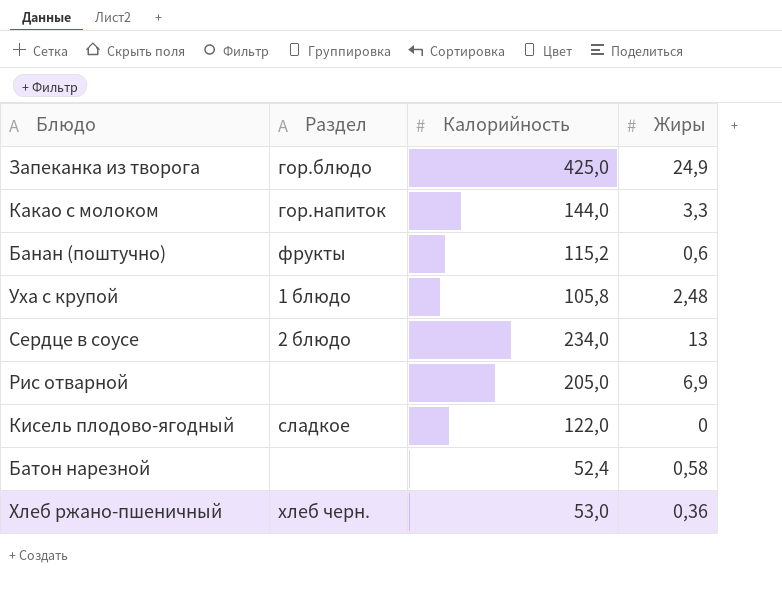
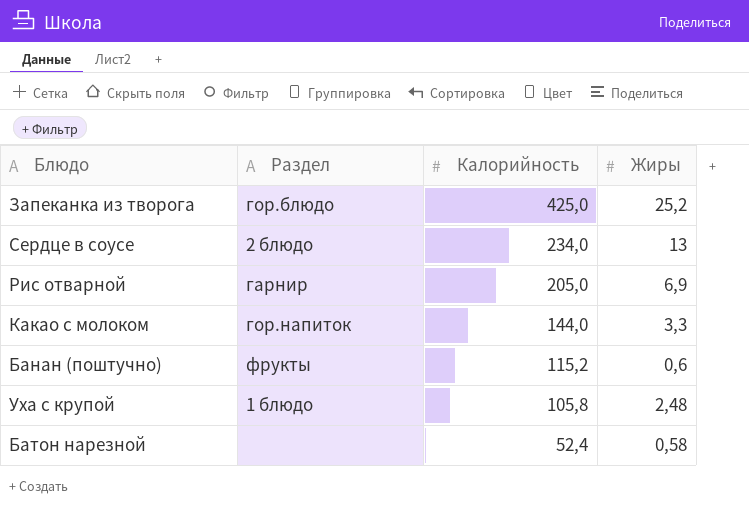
row order: none -> Калорийность descending
row Кисель плодово-ягодный: сладкое | 122,0 | 0 -> none
row Хлеб ржано-пшеничный: хлеб черн. | 53,0 | 0,36 -> none
Запеканка из творога | Жиры: 24,9 -> 25,2
Рис отварной | Раздел: none -> гарнир

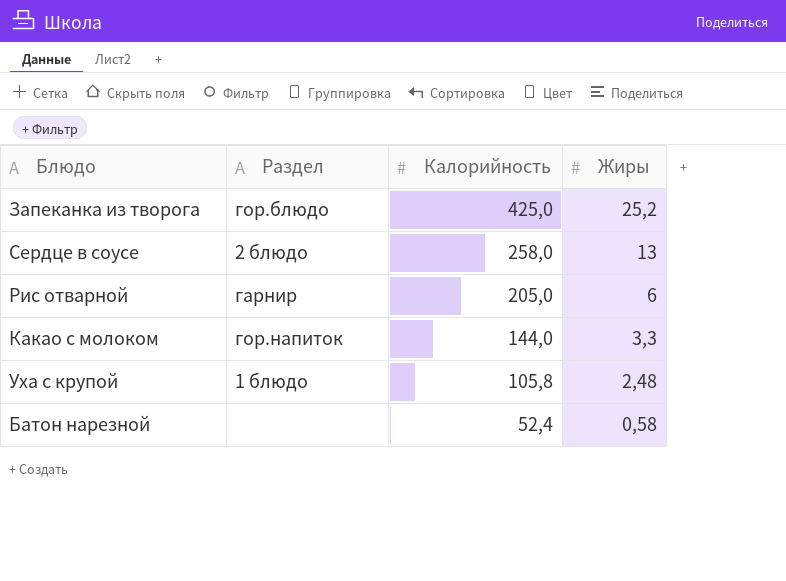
row Банан (поштучно): фрукты | 115,2 | 0,6 -> none
Сердце в соусе | Калорийность: 234,0 -> 258,0
Рис отварной | Жиры: 6,9 -> 6

